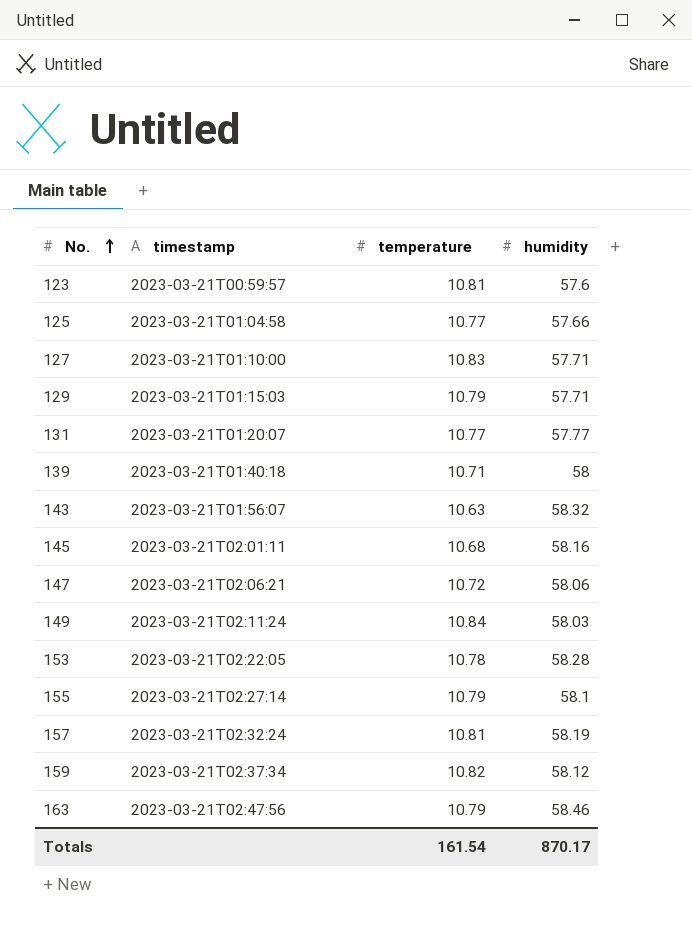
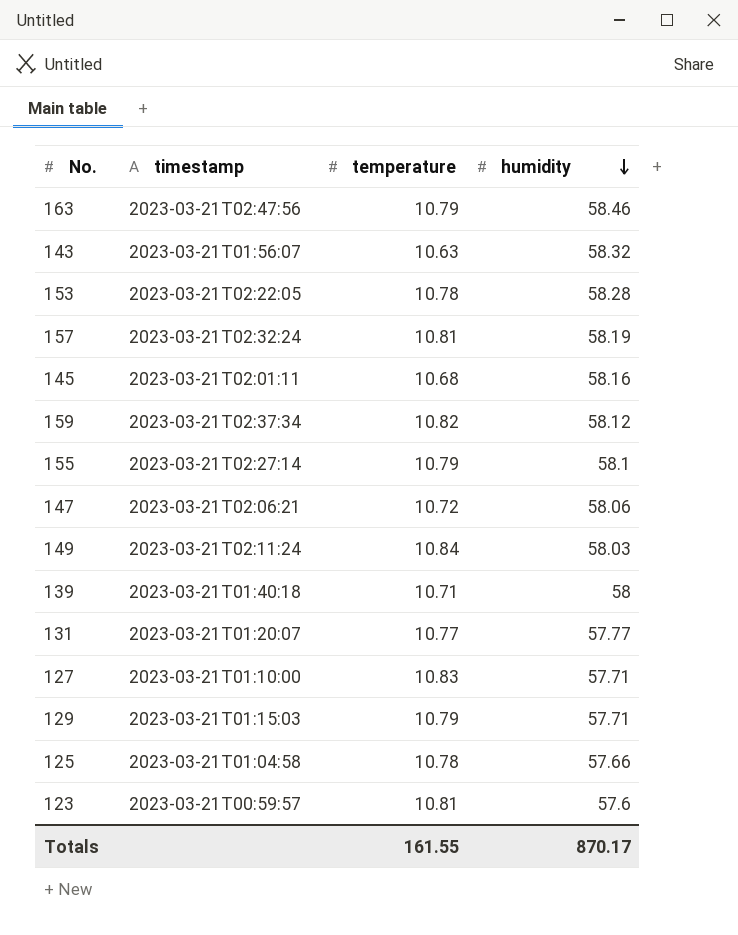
row order: No. ascending -> humidity descending
125 | temperature: 10.77 -> 10.78
Totals | temperature: 161.54 -> 161.55

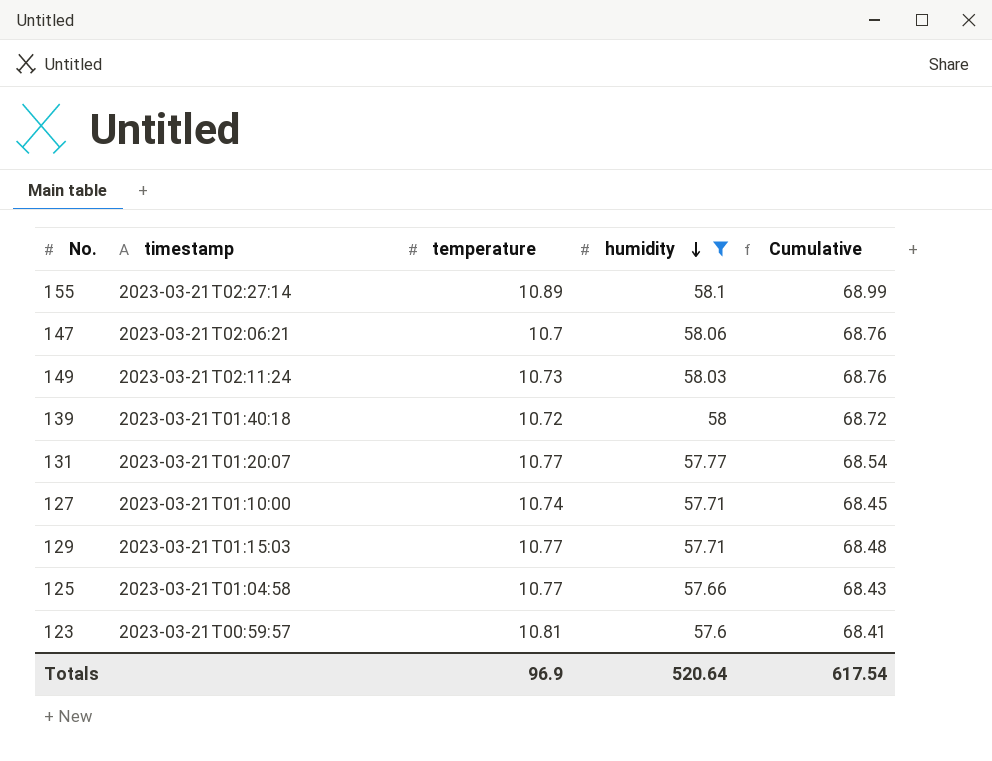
filter: none -> humidity <= 58.1
column Cumulative | formula: none -> [temperature] + [humidity]
155 | temperature: 10.79 -> 10.89
147 | temperature: 10.72 -> 10.7
149 | temperature: 10.84 -> 10.73
139 | temperature: 10.71 -> 10.72
127 | temperature: 10.83 -> 10.74
129 | temperature: 10.79 -> 10.77
125 | temperature: 10.78 -> 10.77
Totals | temperature: 161.55 -> 96.9
Totals | humidity: 870.17 -> 520.64

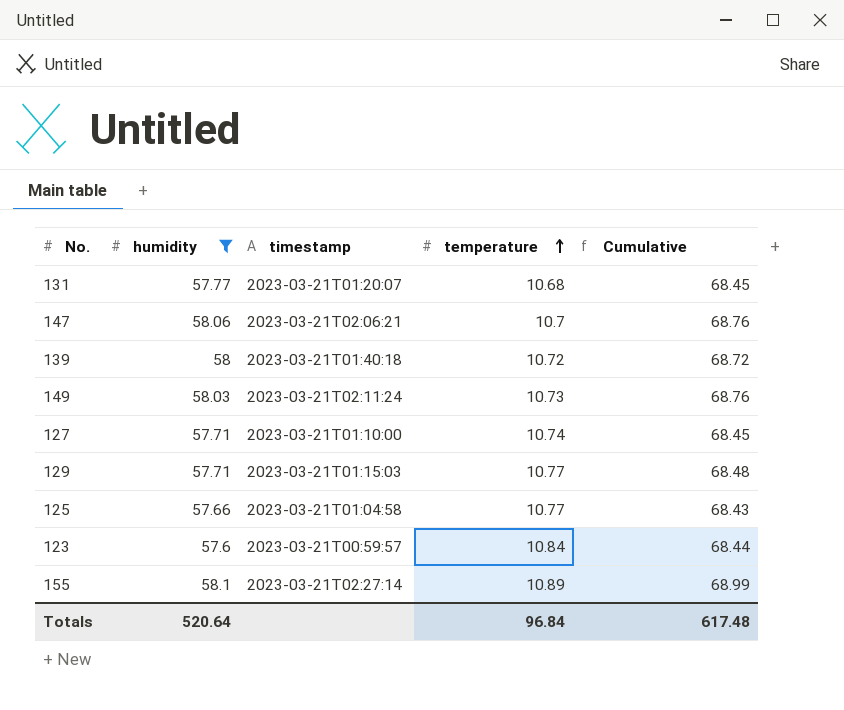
row order: humidity descending -> temperature ascending
column humidity | position: 4 -> 2
131 | temperature: 10.77 -> 10.68
131 | Cumulative: 68.54 -> 68.45
123 | temperature: 10.81 -> 10.84
123 | Cumulative: 68.41 -> 68.44
Totals | temperature: 96.9 -> 96.84
Totals | Cumulative: 617.54 -> 617.48

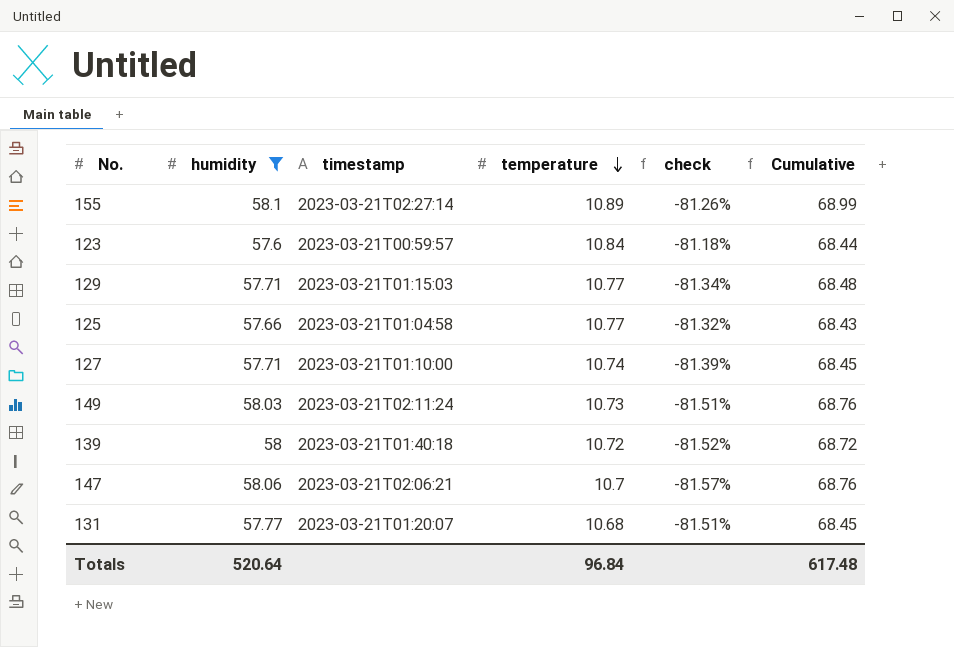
row order: temperature ascending -> temperature descending
column check | formula: none -> ([temperature] - [humidity]) / [humidity]

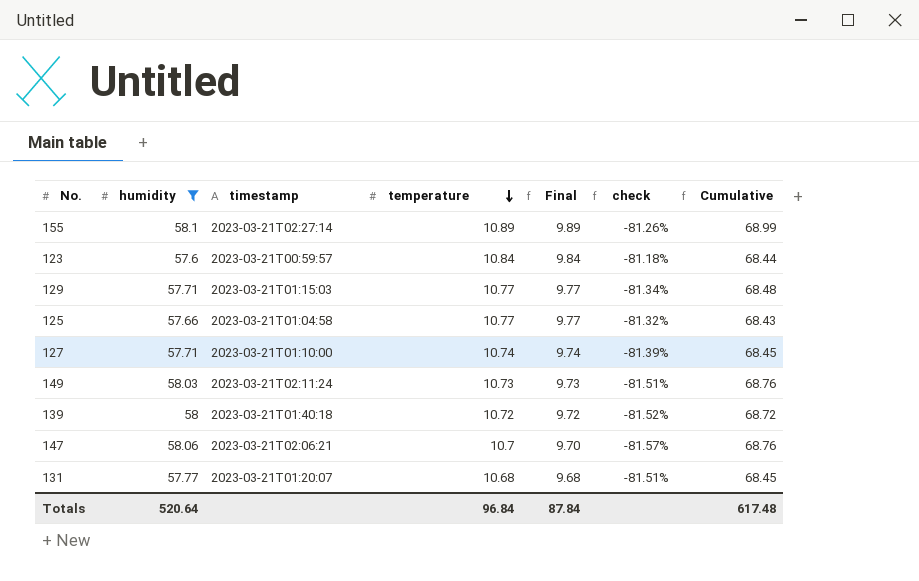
column Final | formula: none -> [temperature] - 1

